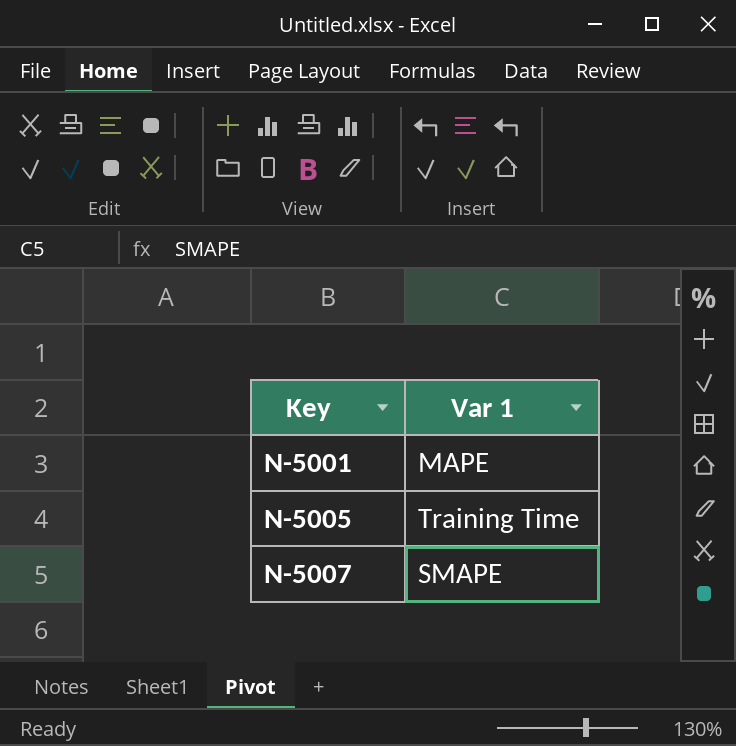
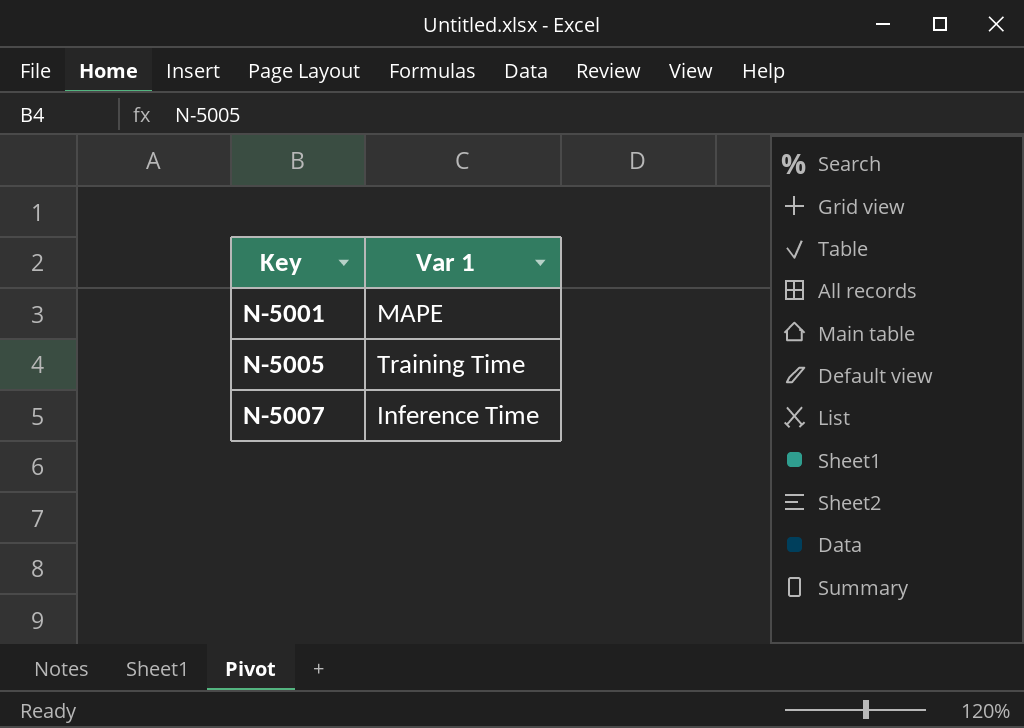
N-5007 | Var 1: SMAPE -> Inference Time

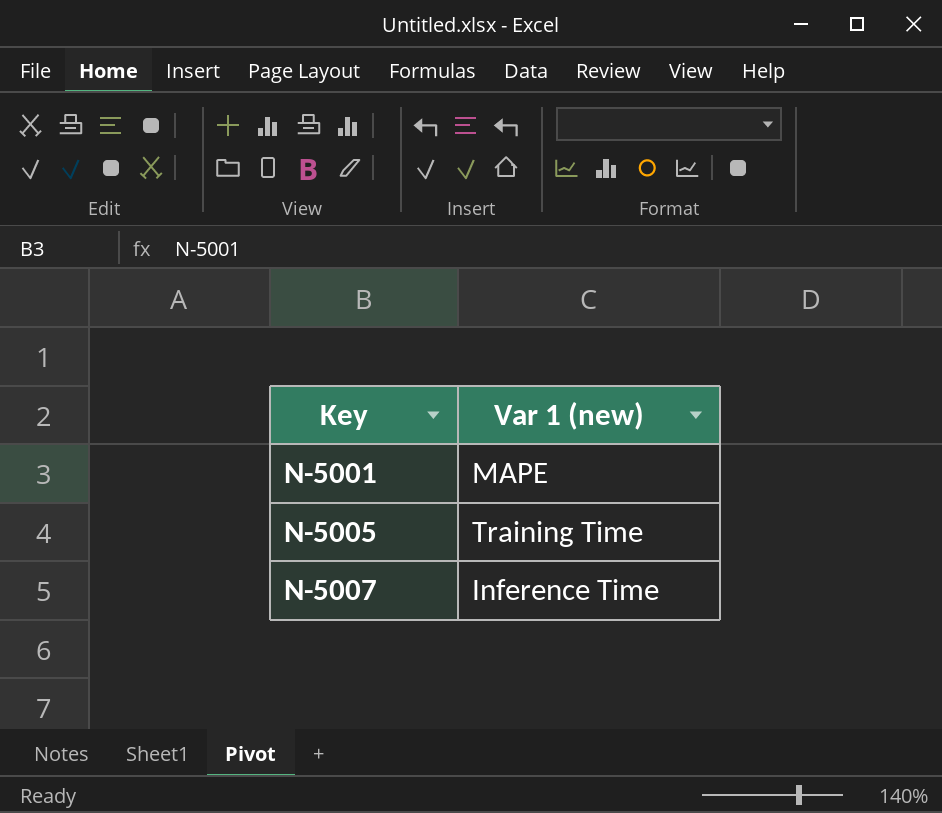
column name: Var 1 -> Var 1 (new)

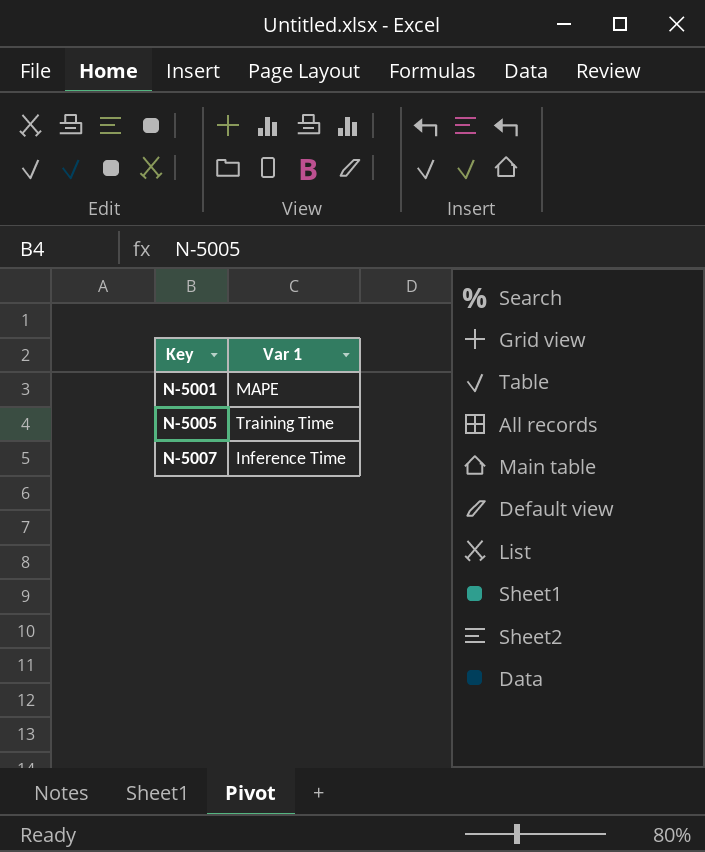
column name: Var 1 (new) -> Var 1

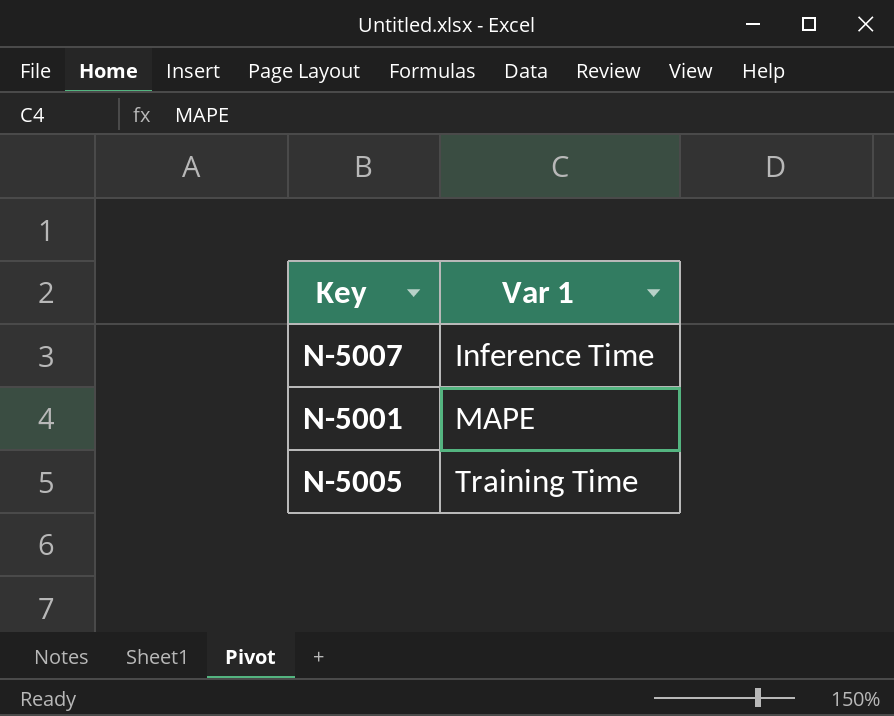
row order: Key ascending -> Var 1 ascending

